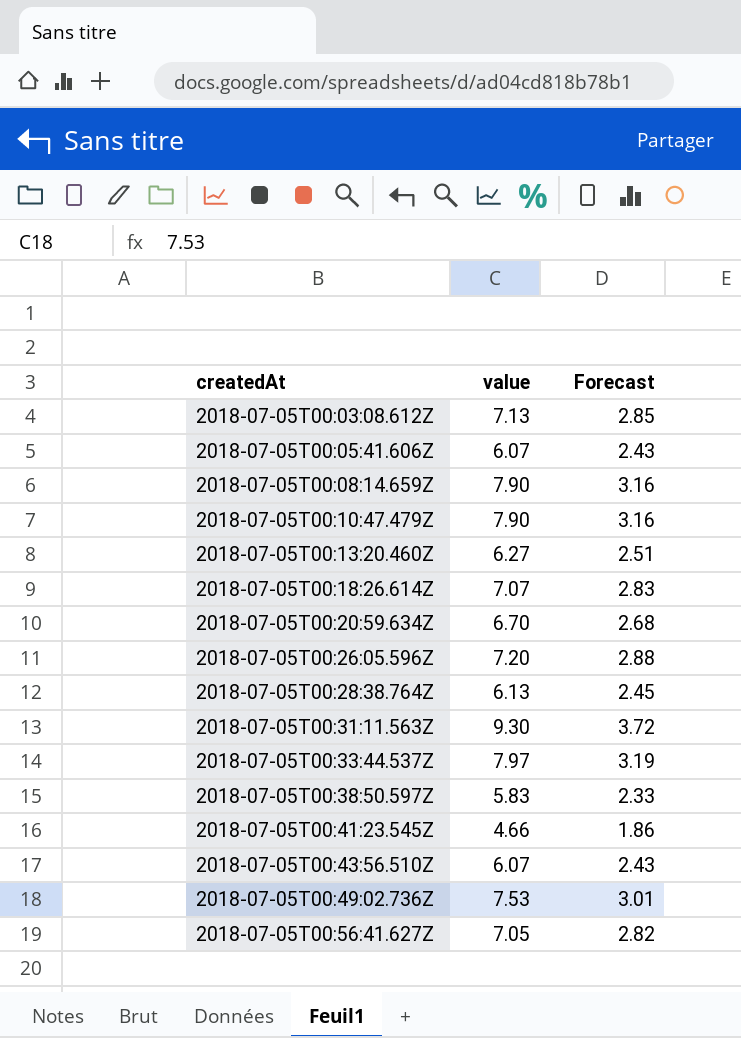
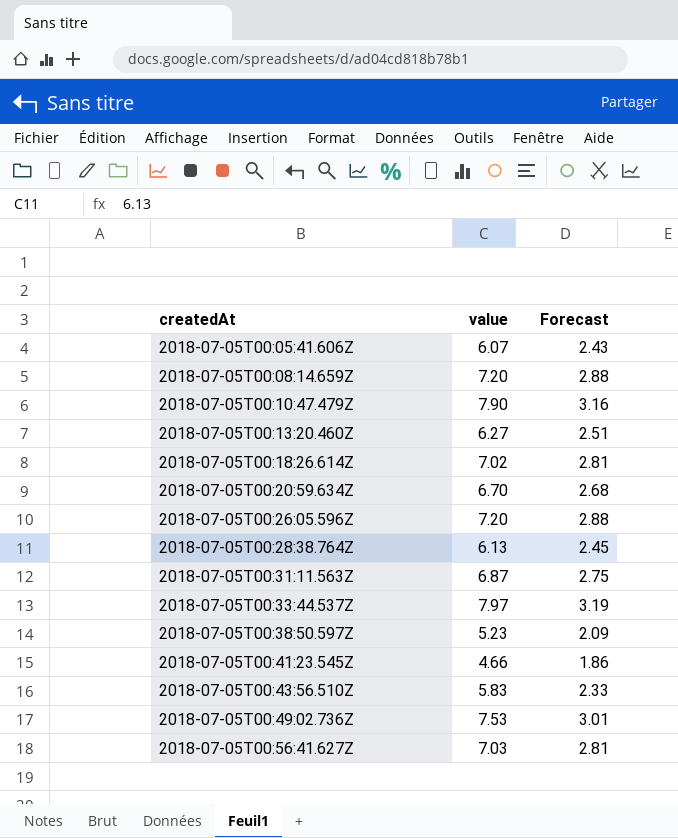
row 2018-07-05T00:03:08.612Z: 7.13 | 2.85 -> none
2018-07-05T00:08:14.659Z | value: 7.90 -> 7.20
2018-07-05T00:08:14.659Z | Forecast: 3.16 -> 2.88
2018-07-05T00:18:26.614Z | value: 7.07 -> 7.02
2018-07-05T00:18:26.614Z | Forecast: 2.83 -> 2.81
2018-07-05T00:31:11.563Z | value: 9.30 -> 6.87
2018-07-05T00:31:11.563Z | Forecast: 3.72 -> 2.75
2018-07-05T00:38:50.597Z | value: 5.83 -> 5.23
2018-07-05T00:38:50.597Z | Forecast: 2.33 -> 2.09
2018-07-05T00:43:56.510Z | value: 6.07 -> 5.83
2018-07-05T00:43:56.510Z | Forecast: 2.43 -> 2.33
2018-07-05T00:56:41.627Z | value: 7.05 -> 7.03
2018-07-05T00:56:41.627Z | Forecast: 2.82 -> 2.81

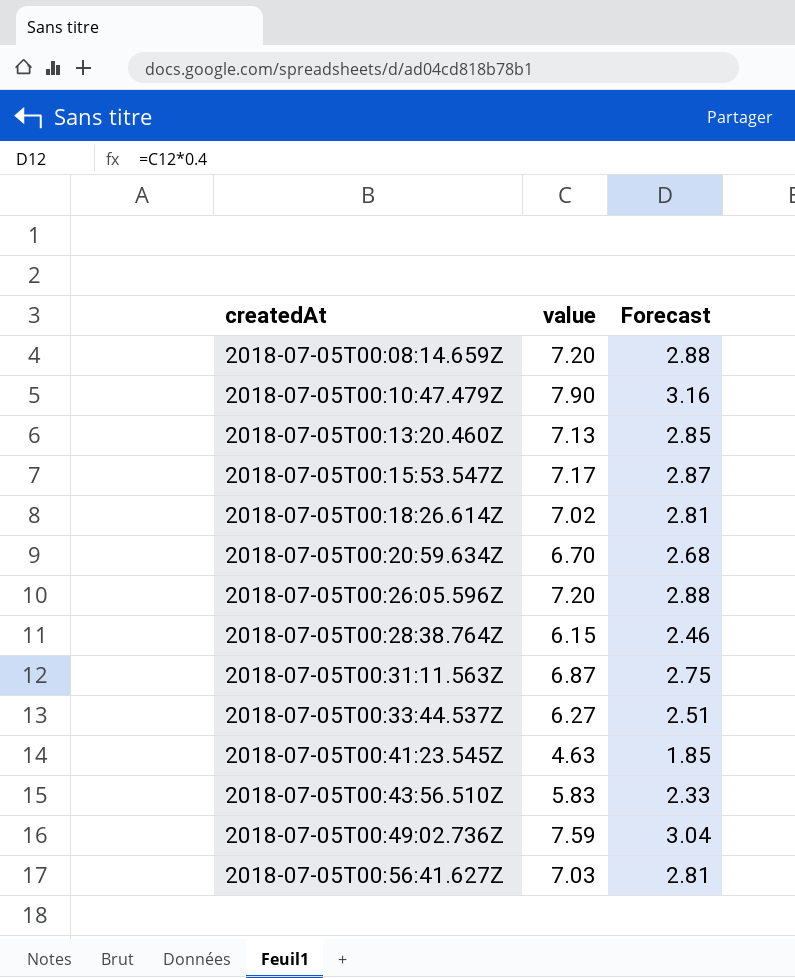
row 2018-07-05T00:05:41.606Z: 6.07 | 2.43 -> none
row 2018-07-05T00:38:50.597Z: 5.23 | 2.09 -> none
2018-07-05T00:13:20.460Z | value: 6.27 -> 7.13
2018-07-05T00:13:20.460Z | Forecast: 2.51 -> 2.85
row 2018-07-05T00:15:53.547Z: none -> 7.17 | 2.87
2018-07-05T00:28:38.764Z | value: 6.13 -> 6.15
2018-07-05T00:28:38.764Z | Forecast: 2.45 -> 2.46
2018-07-05T00:33:44.537Z | value: 7.97 -> 6.27
2018-07-05T00:33:44.537Z | Forecast: 3.19 -> 2.51
2018-07-05T00:41:23.545Z | value: 4.66 -> 4.63
2018-07-05T00:41:23.545Z | Forecast: 1.86 -> 1.85
2018-07-05T00:49:02.736Z | value: 7.53 -> 7.59
2018-07-05T00:49:02.736Z | Forecast: 3.01 -> 3.04

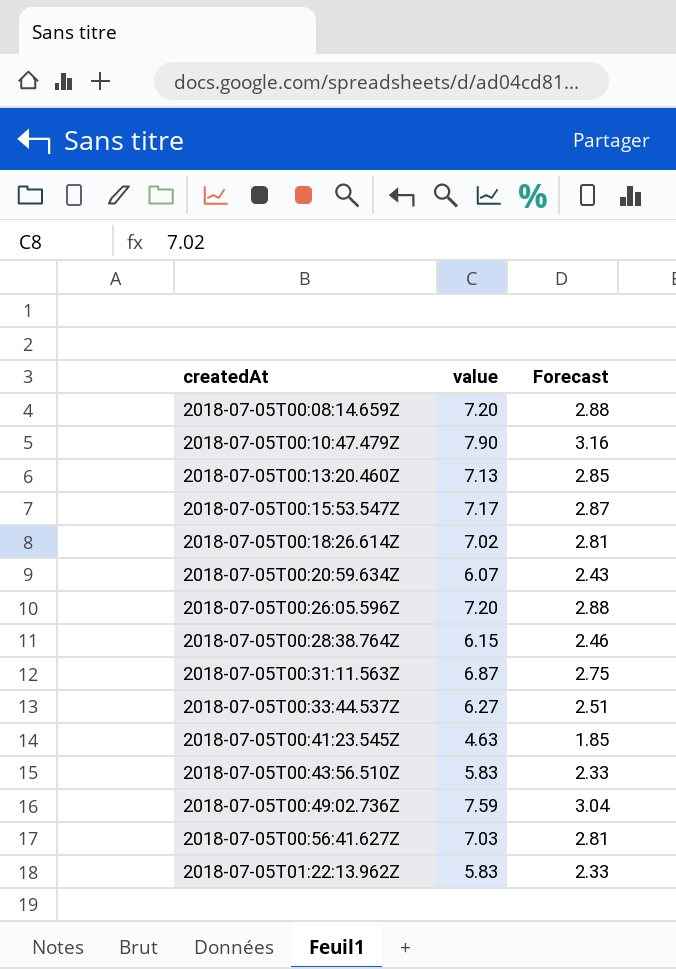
2018-07-05T00:20:59.634Z | value: 6.70 -> 6.07
2018-07-05T00:20:59.634Z | Forecast: 2.68 -> 2.43
row 2018-07-05T01:22:13.962Z: none -> 5.83 | 2.33

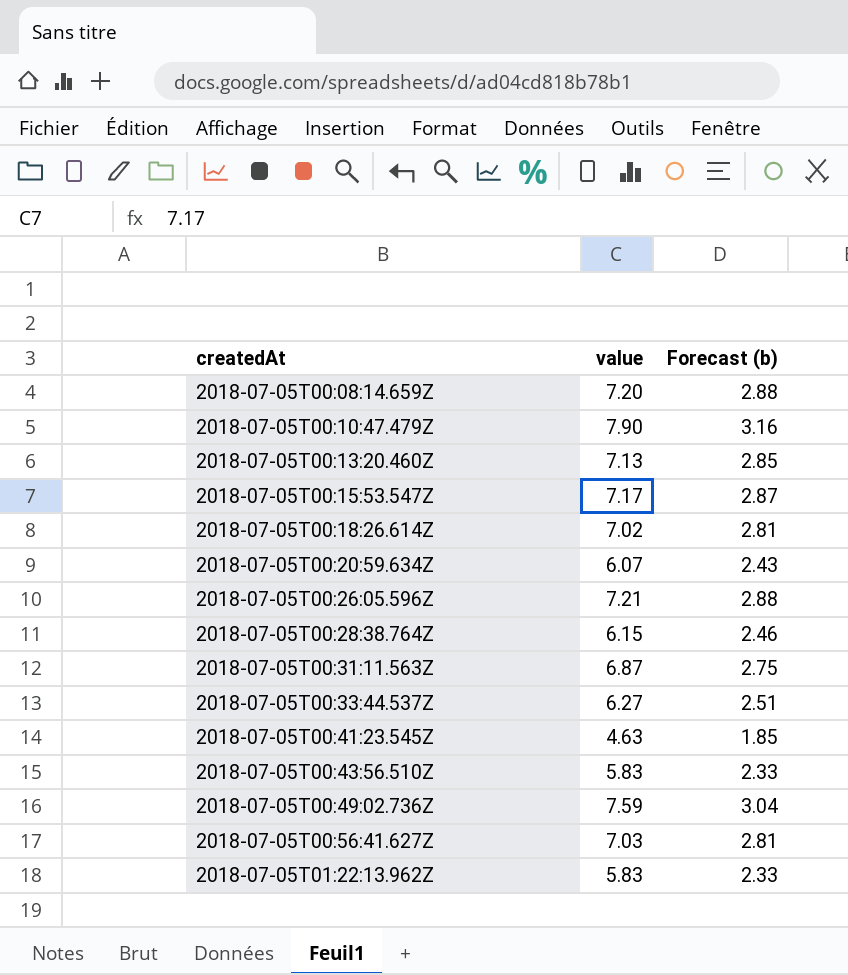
column name: Forecast -> Forecast (b)
2018-07-05T00:26:05.596Z | value: 7.20 -> 7.21

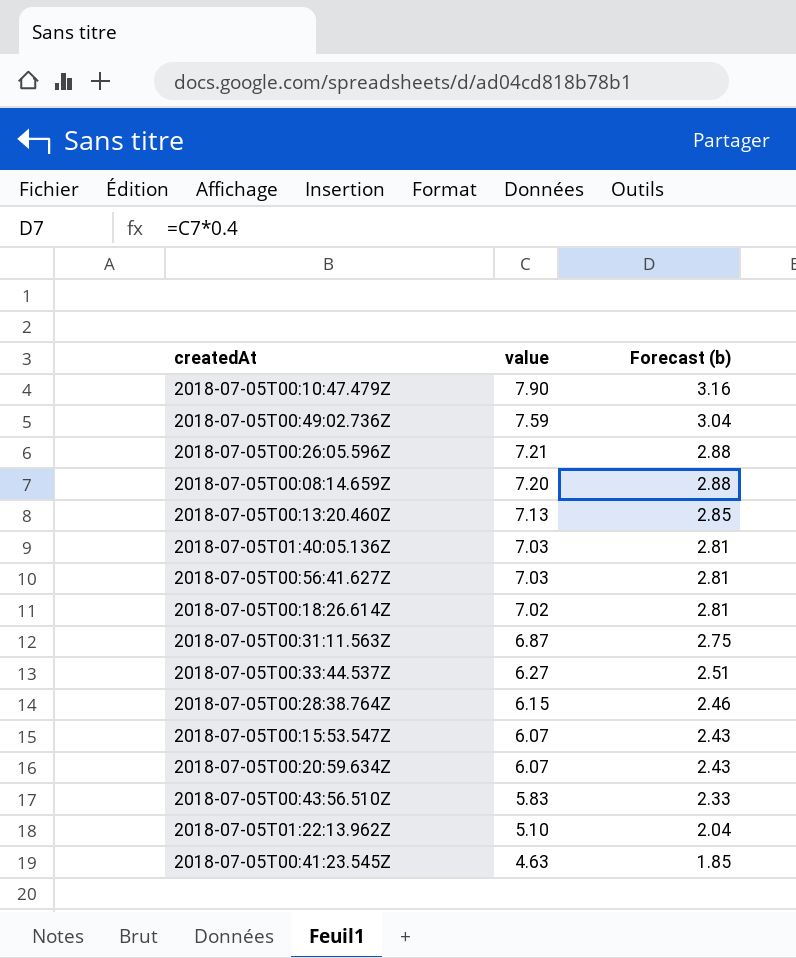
row order: createdAt ascending -> value descending
row 2018-07-05T01:40:05.136Z: none -> 7.03 | 2.81
2018-07-05T00:15:53.547Z | value: 7.17 -> 6.07
2018-07-05T00:15:53.547Z | Forecast (b): 2.87 -> 2.43
2018-07-05T01:22:13.962Z | value: 5.83 -> 5.10
2018-07-05T01:22:13.962Z | Forecast (b): 2.33 -> 2.04

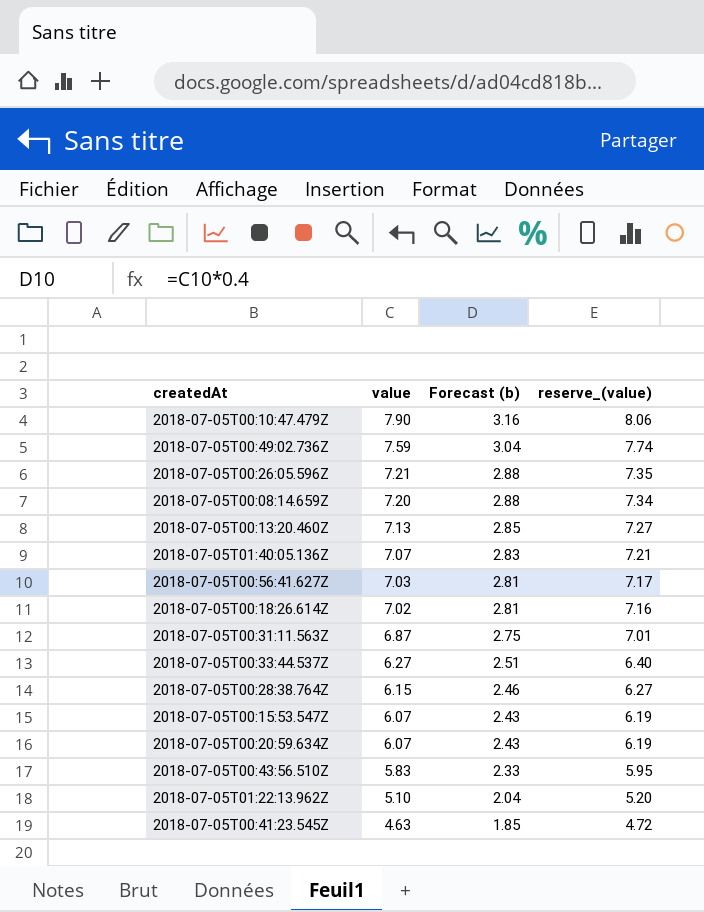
column reserve_(value) | formula: none -> [value] * 1.02
2018-07-05T01:40:05.136Z | value: 7.03 -> 7.07
2018-07-05T01:40:05.136Z | Forecast (b): 2.81 -> 2.83

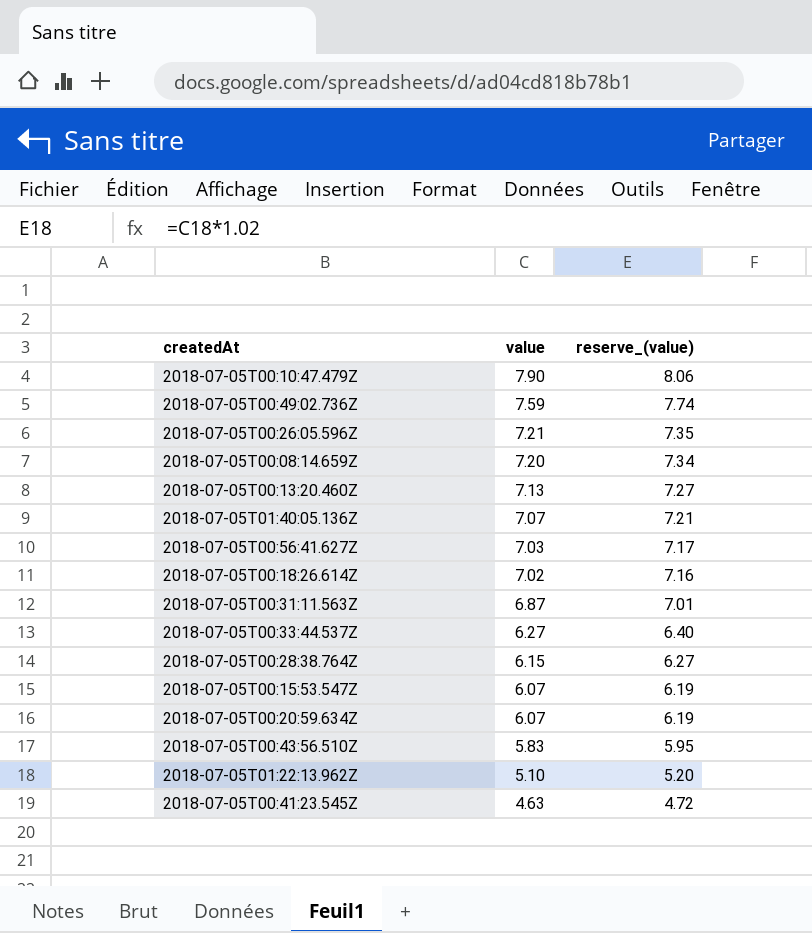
column Forecast (b) | formula: [value] * 0.4 -> none

